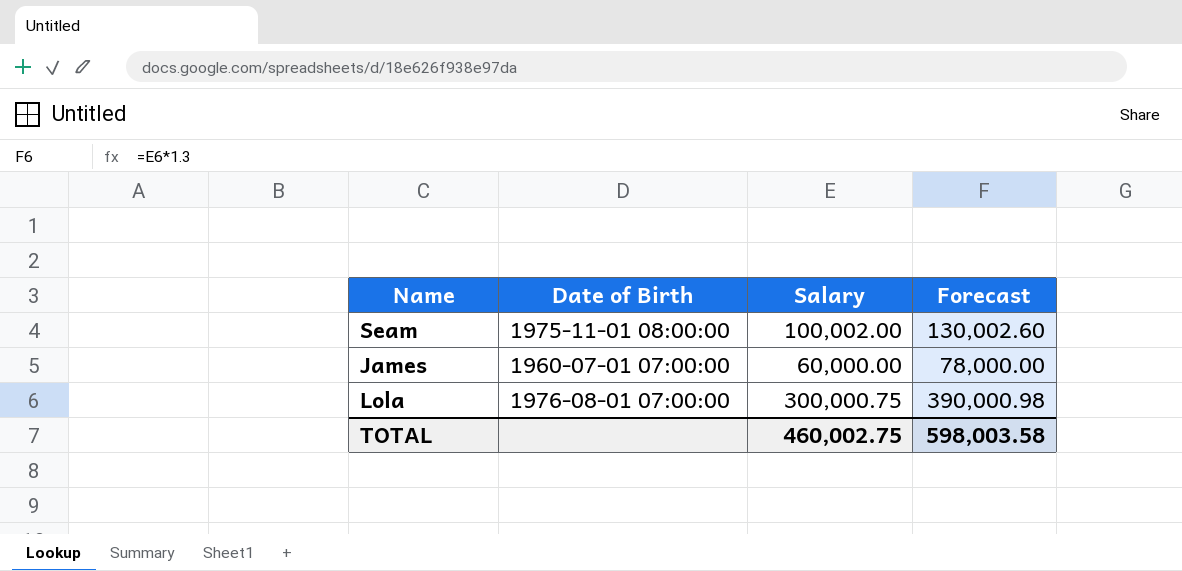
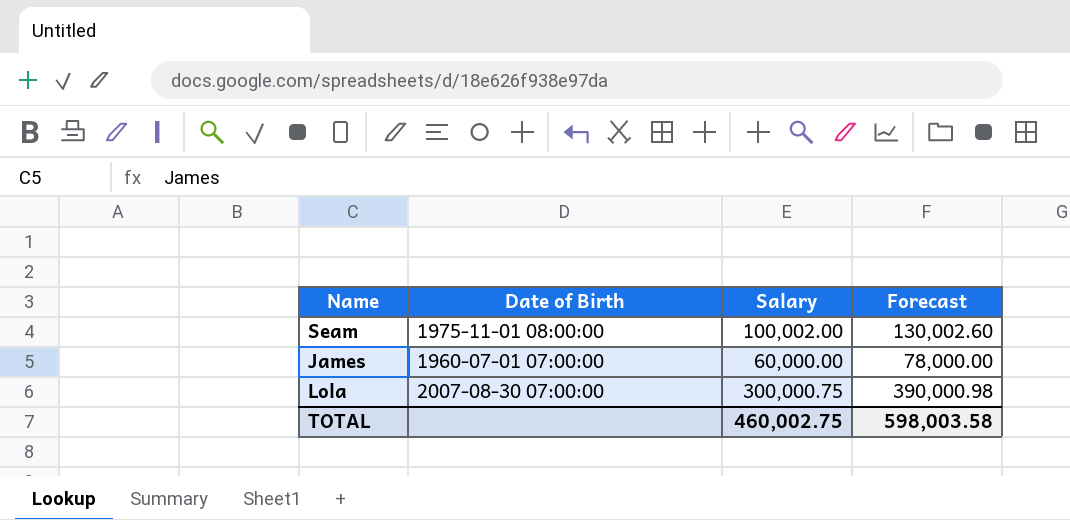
Lola | Date of Birth: 1976-08-01 07:00:00 -> 2007-08-30 07:00:00

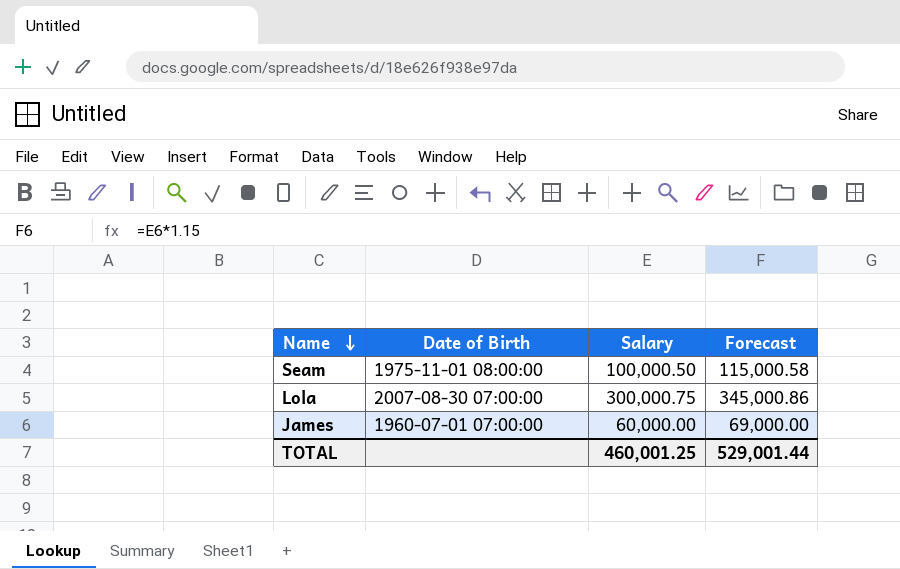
row order: none -> Name descending
column Forecast | formula: [Salary] * 1.3 -> [Salary] * 1.15
Seam | Salary: 100,002.00 -> 100,000.50
TOTAL | Salary: 460,002.75 -> 460,001.25
TOTAL | Forecast: 598,003.58 -> 529,001.44

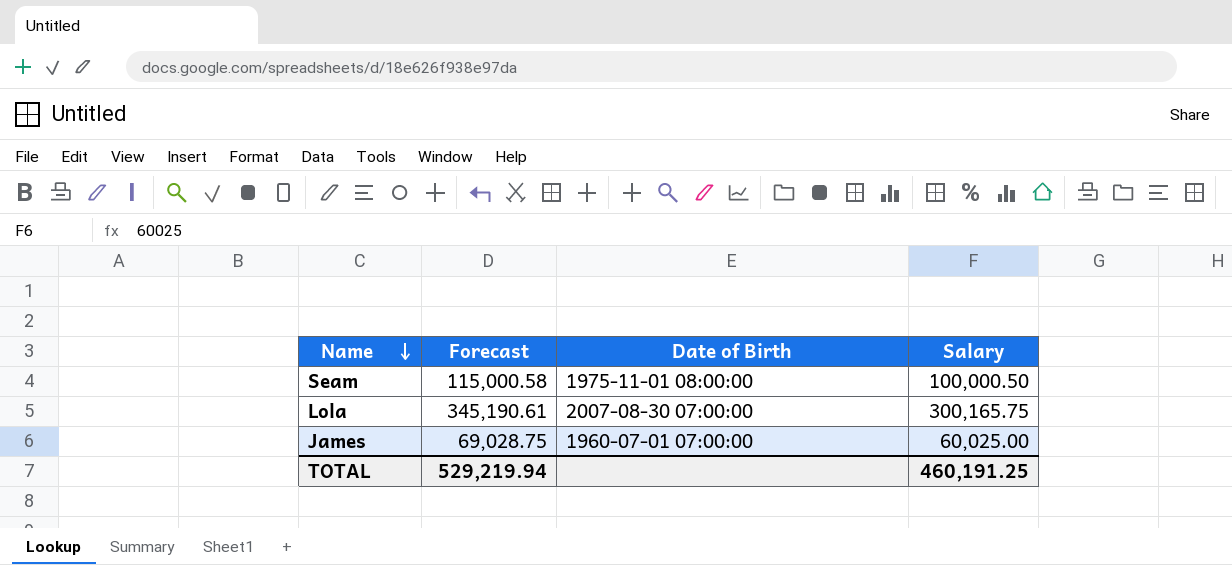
column Forecast | position: 4 -> 2
Lola | Forecast: 345,000.86 -> 345,190.61
Lola | Salary: 300,000.75 -> 300,165.75
James | Forecast: 69,000.00 -> 69,028.75
James | Salary: 60,000.00 -> 60,025.00
TOTAL | Forecast: 529,001.44 -> 529,219.94
TOTAL | Salary: 460,001.25 -> 460,191.25

